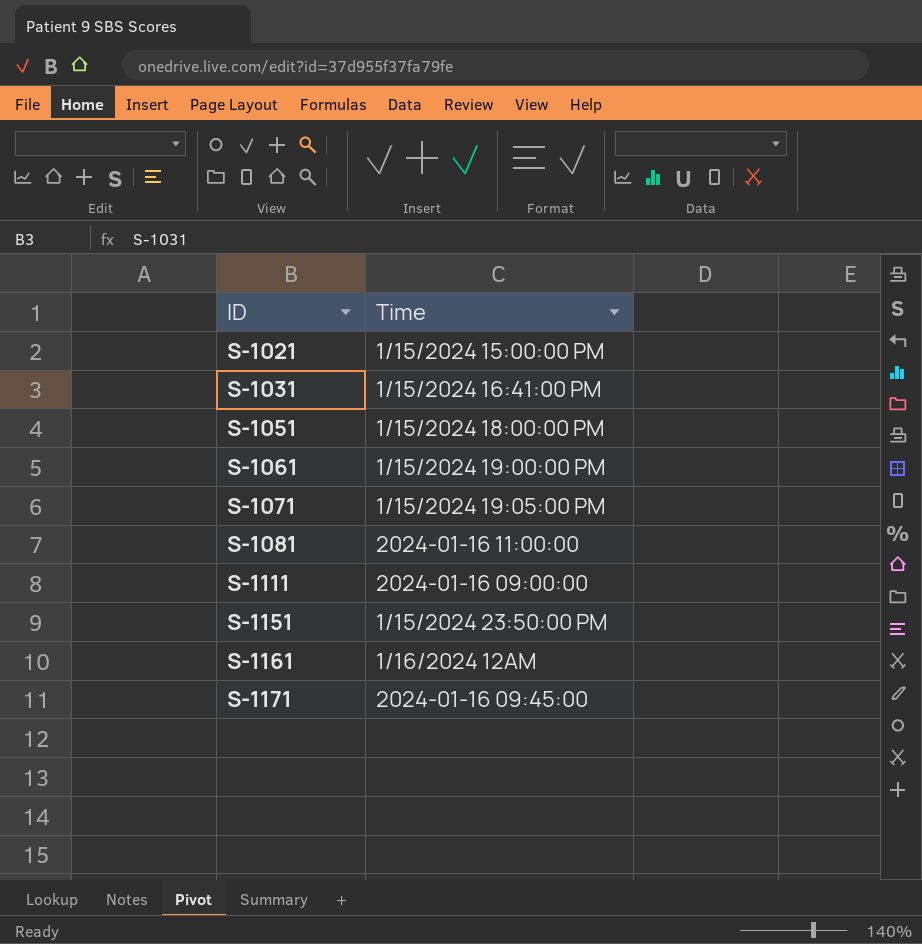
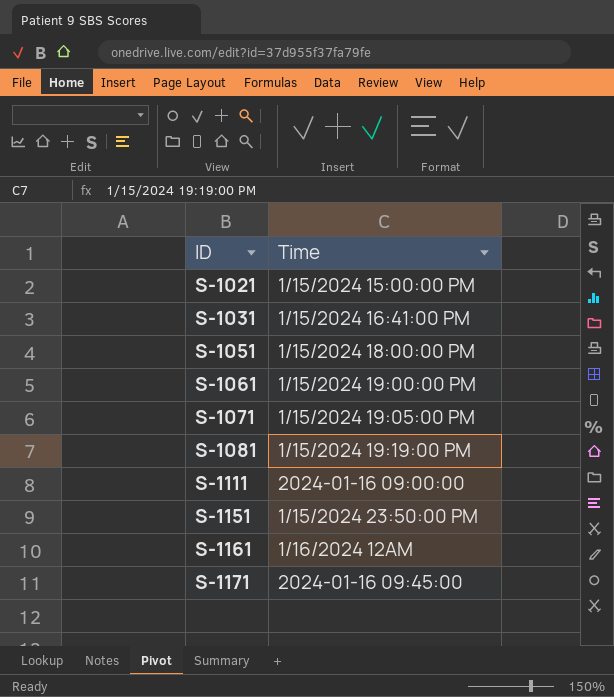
S-1081 | Time: 2024-01-16 11:00:00 -> 1/15/2024 19:19:00 PM

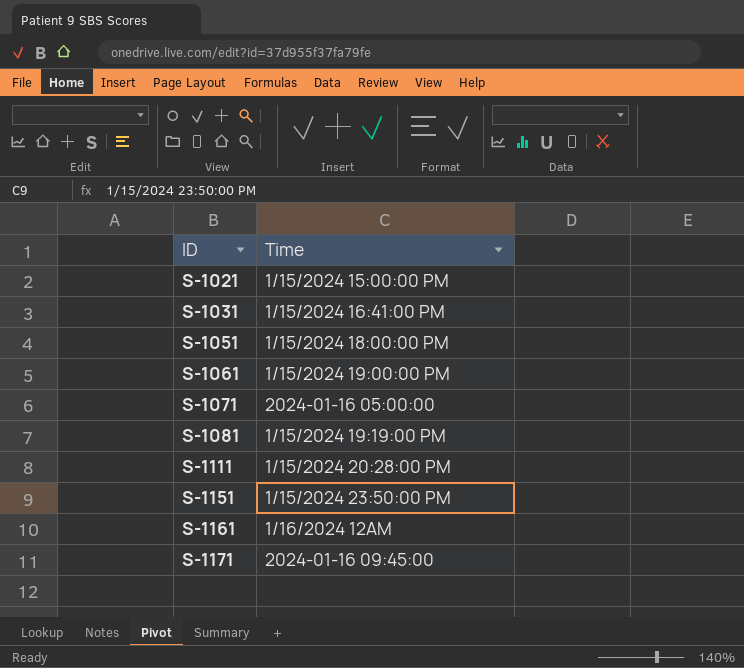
S-1071 | Time: 1/15/2024 19:05:00 PM -> 2024-01-16 05:00:00
S-1111 | Time: 2024-01-16 09:00:00 -> 1/15/2024 20:28:00 PM

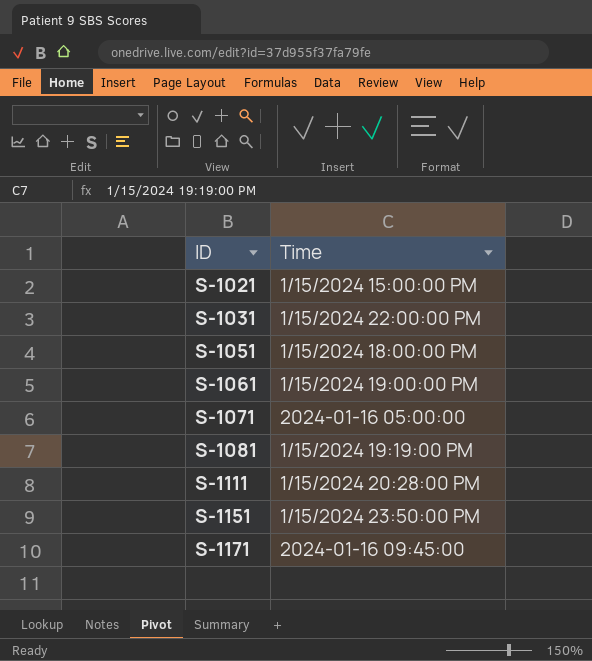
row S-1161: 1/16/2024 12AM -> none
S-1031 | Time: 1/15/2024 16:41:00 PM -> 1/15/2024 22:00:00 PM

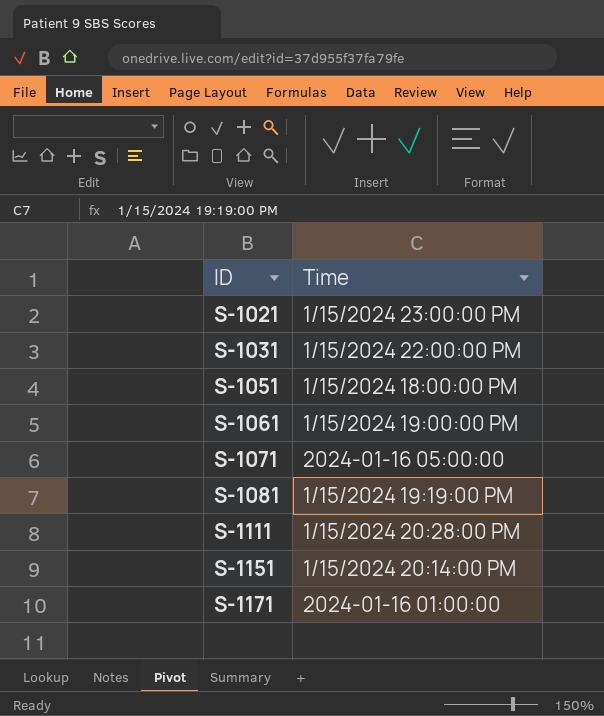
S-1021 | Time: 1/15/2024 15:00:00 PM -> 1/15/2024 23:00:00 PM
S-1151 | Time: 1/15/2024 23:50:00 PM -> 1/15/2024 20:14:00 PM
S-1171 | Time: 2024-01-16 09:45:00 -> 2024-01-16 01:00:00

